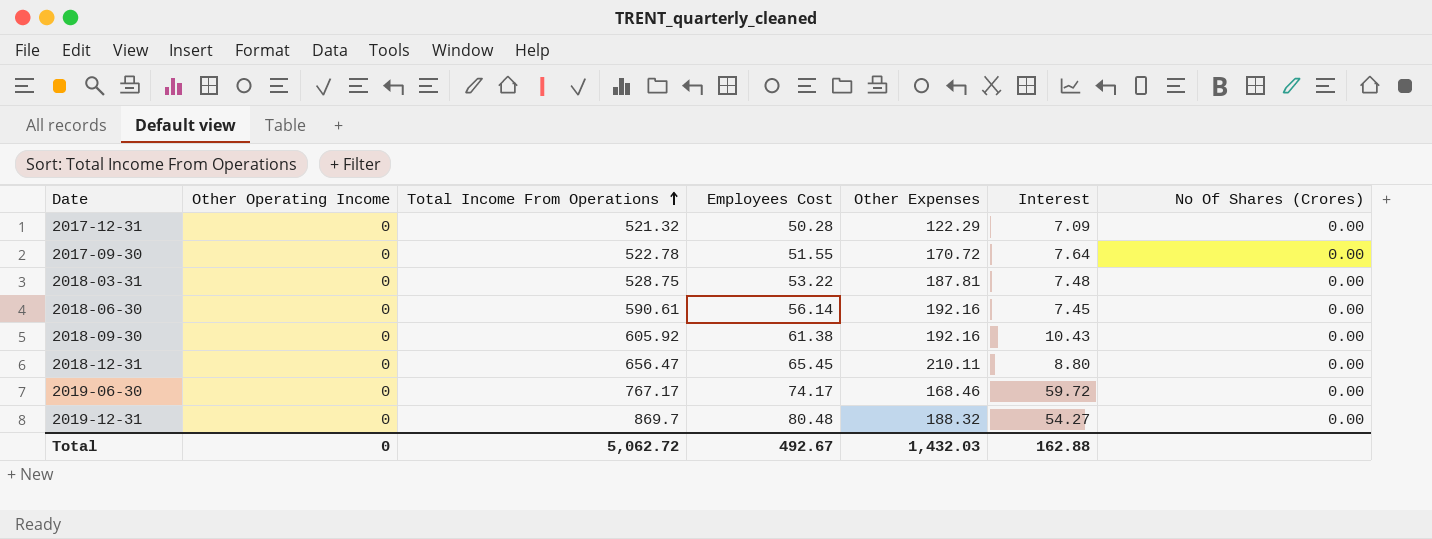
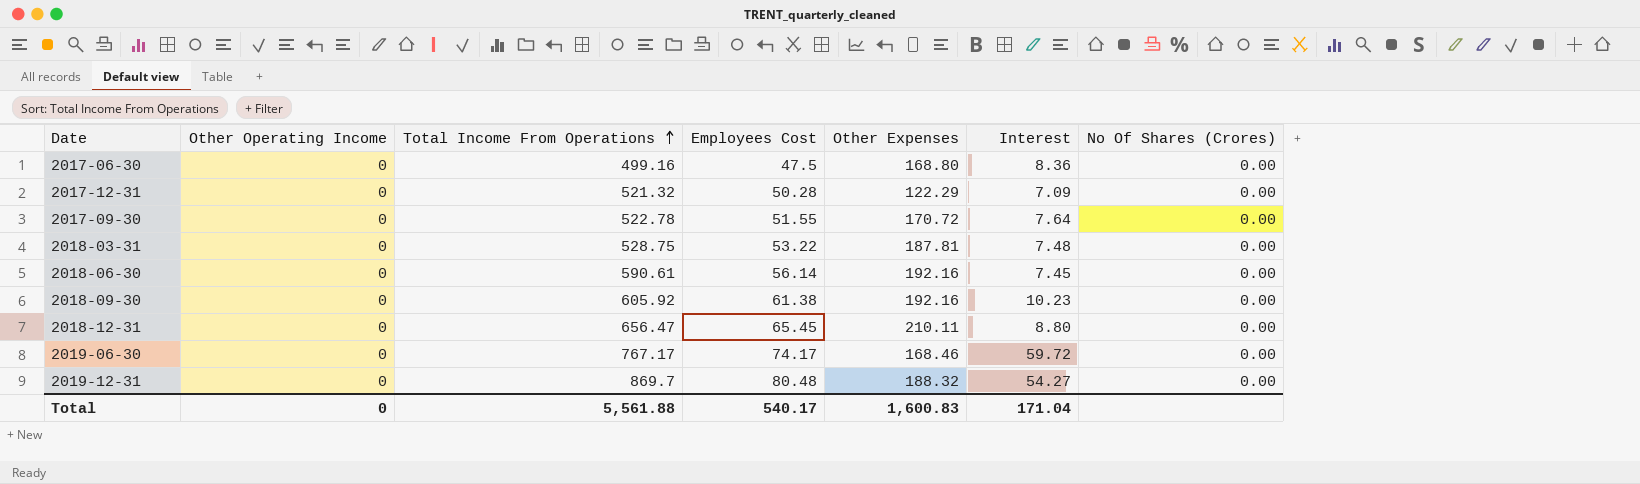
row 2017-06-30: none -> 0 | 499.16 | 47.5 | 168.80 | 8.36 | 0.00
2018-09-30 | Interest: 10.43 -> 10.23
Total | Total Income From Operations: 5,062.72 -> 5,561.88
Total | Employees Cost: 492.67 -> 540.17
Total | Other Expenses: 1,432.03 -> 1,600.83
Total | Interest: 162.88 -> 171.04

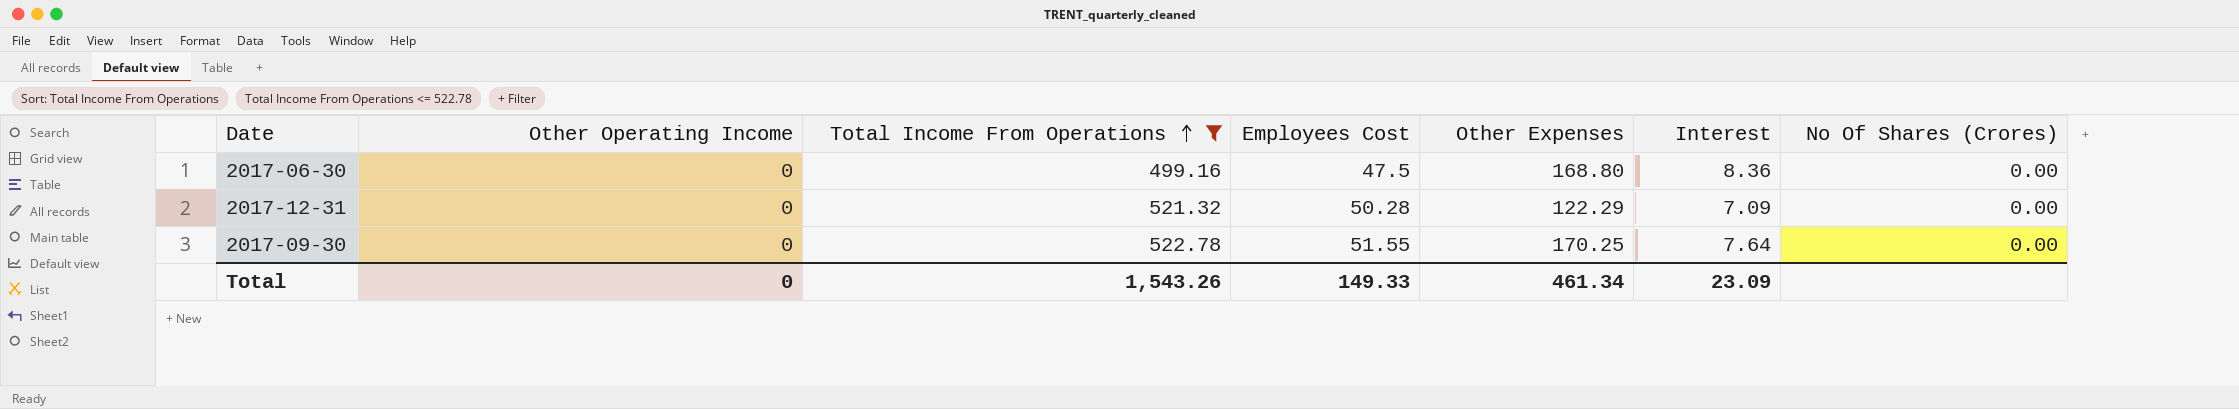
filter: none -> Total Income From Operations <= 522.78
2017-09-30 | Other Expenses: 170.72 -> 170.25
Total | Total Income From Operations: 5,561.88 -> 1,543.26
Total | Employees Cost: 540.17 -> 149.33
Total | Other Expenses: 1,600.83 -> 461.34
Total | Interest: 171.04 -> 23.09

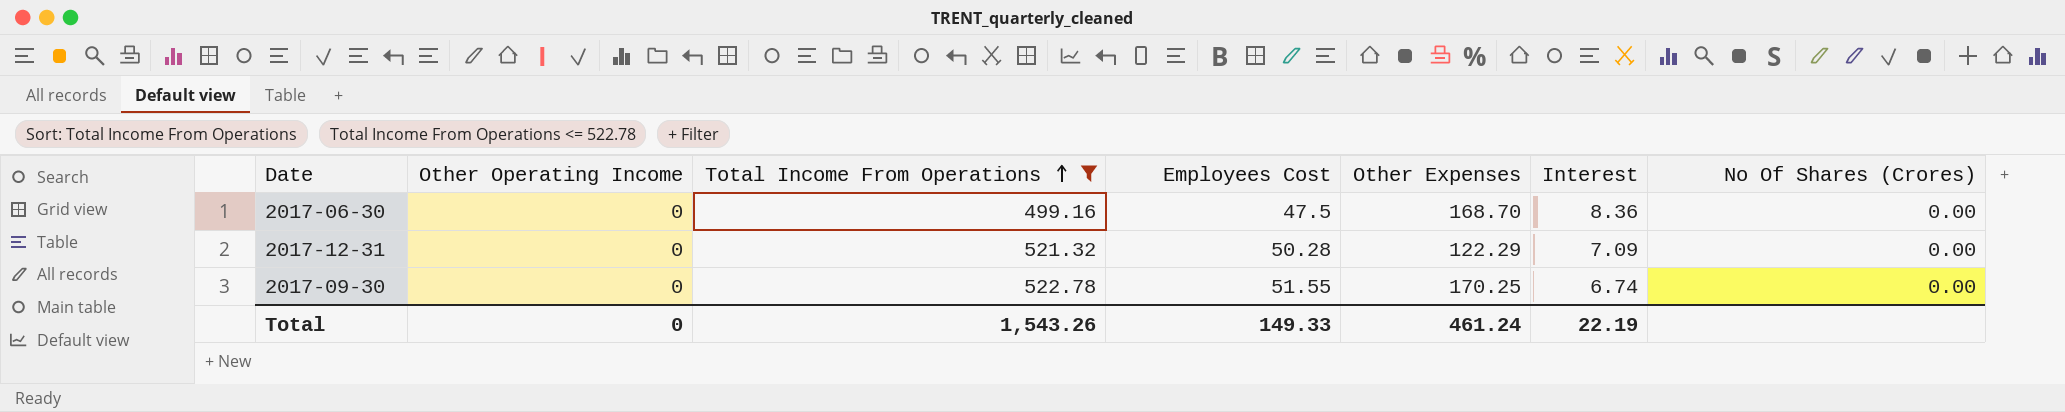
2017-06-30 | Other Expenses: 168.80 -> 168.70
2017-09-30 | Interest: 7.64 -> 6.74
Total | Other Expenses: 461.34 -> 461.24
Total | Interest: 23.09 -> 22.19

